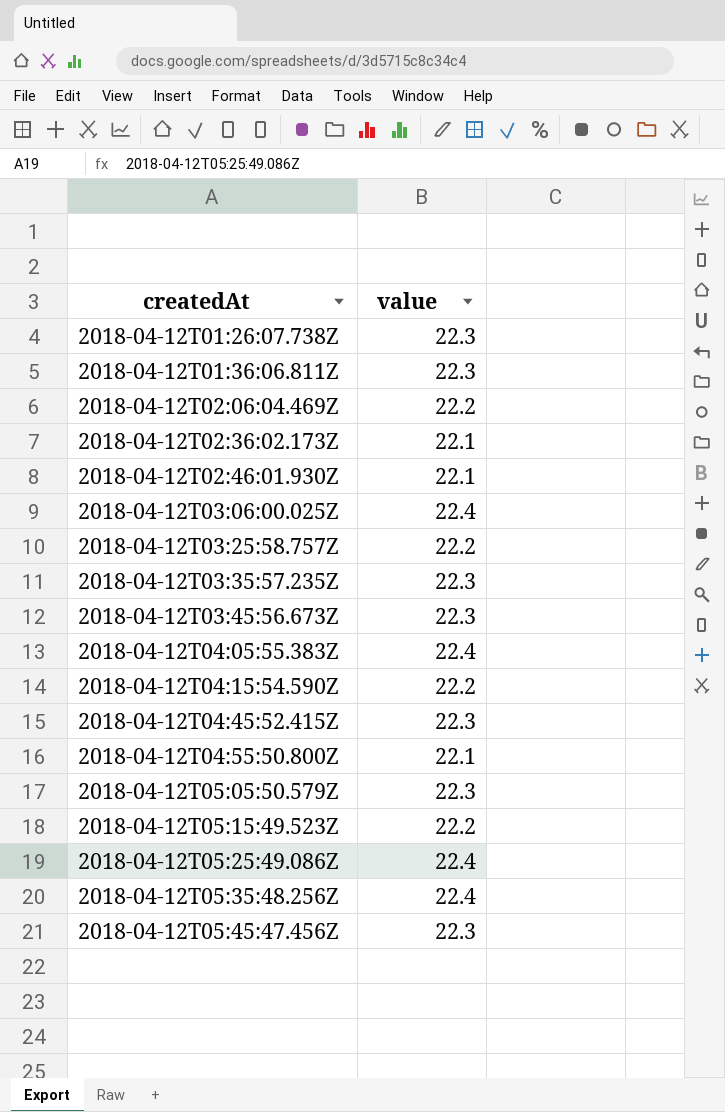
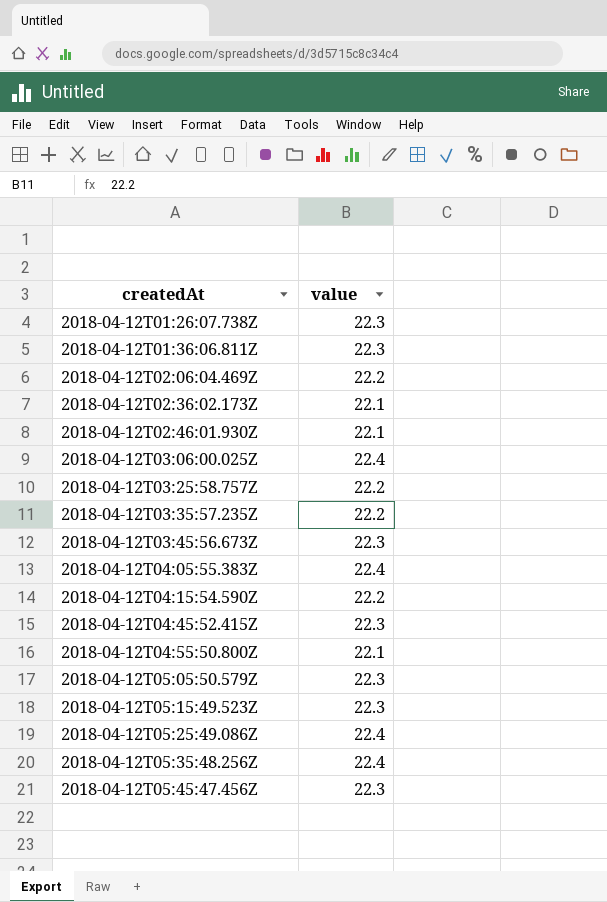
2018-04-12T03:35:57.235Z | value: 22.3 -> 22.2
2018-04-12T05:15:49.523Z | value: 22.2 -> 22.3

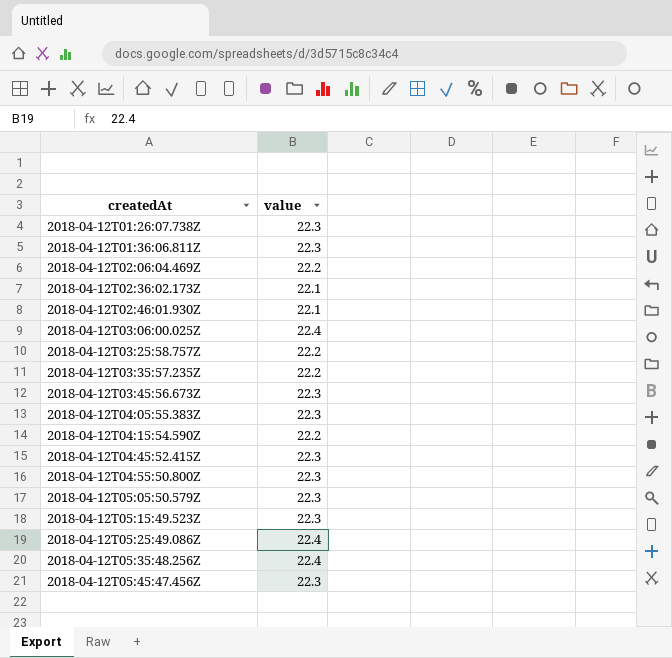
2018-04-12T04:05:55.383Z | value: 22.4 -> 22.3
2018-04-12T04:55:50.800Z | value: 22.1 -> 22.3

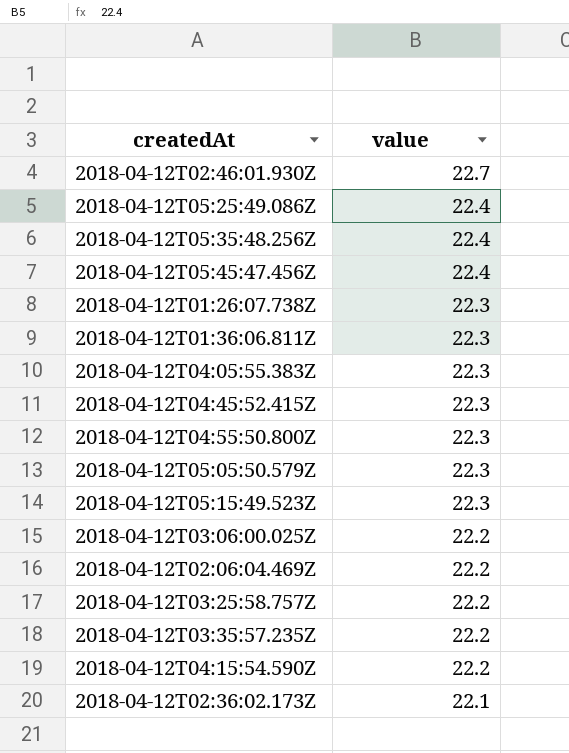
row order: createdAt ascending -> value descending
row 2018-04-12T03:45:56.673Z: 22.3 -> none
2018-04-12T02:46:01.930Z | value: 22.1 -> 22.7
2018-04-12T05:45:47.456Z | value: 22.3 -> 22.4
2018-04-12T03:06:00.025Z | value: 22.4 -> 22.2

